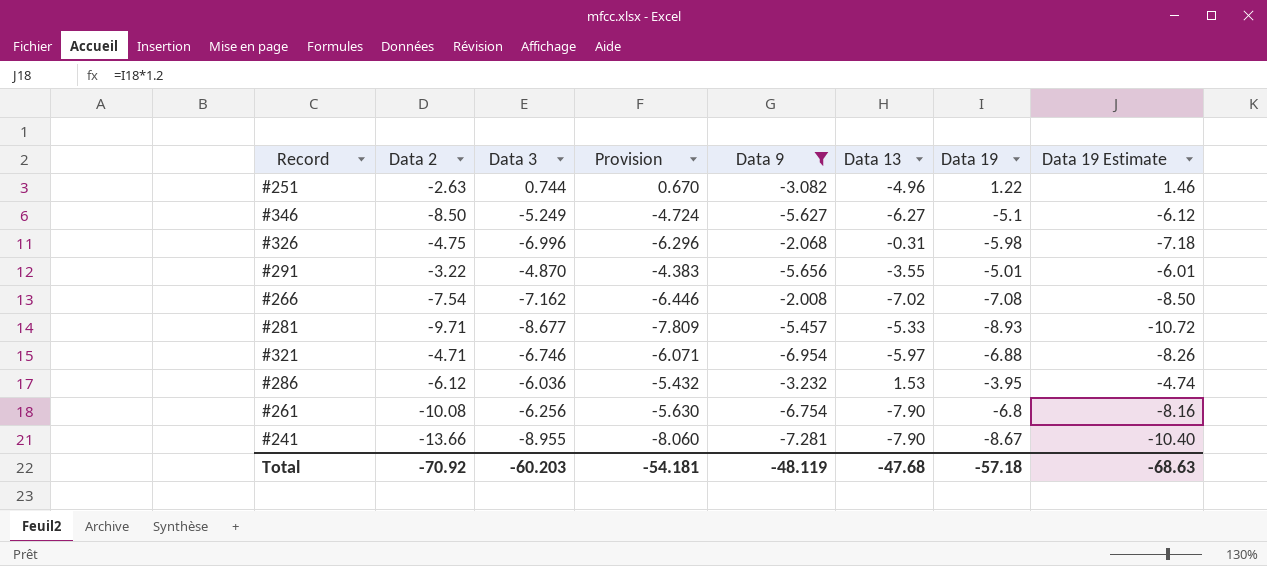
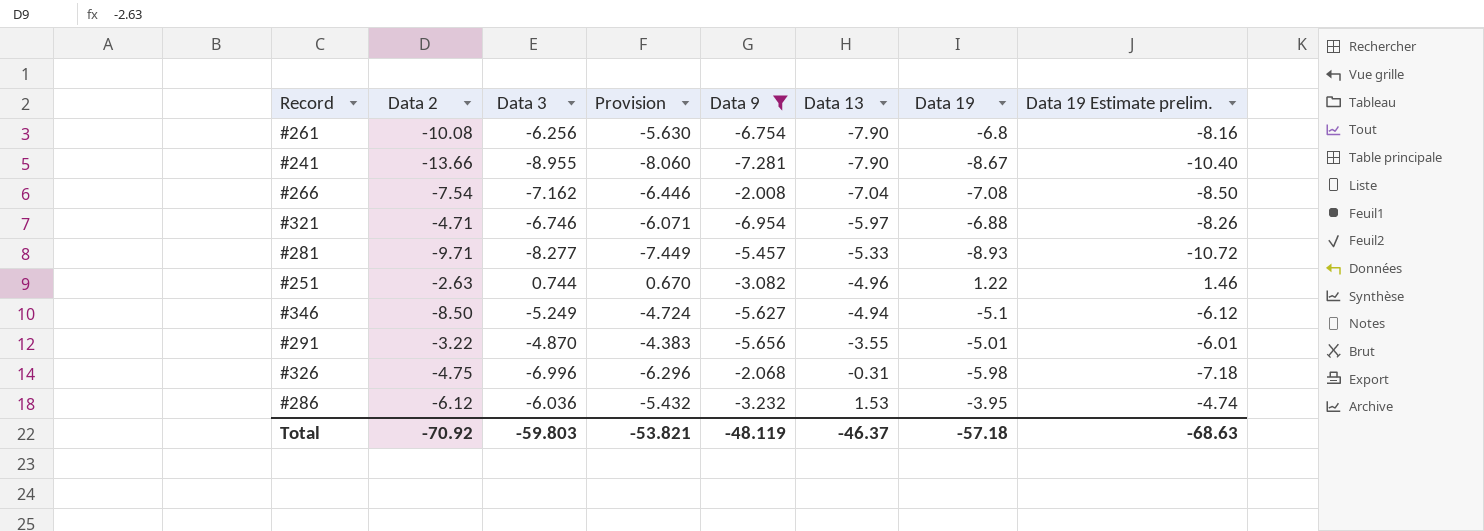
row order: none -> Data 13 ascending
column name: Data 19 Estimate -> Data 19 Estimate prelim.
#266 | Data 13: -7.02 -> -7.04
#281 | Data 3: -8.677 -> -8.277
#281 | Provision: -7.809 -> -7.449
#346 | Data 13: -6.27 -> -4.94
Total | Data 3: -60.203 -> -59.803
Total | Provision: -54.181 -> -53.821
Total | Data 13: -47.68 -> -46.37

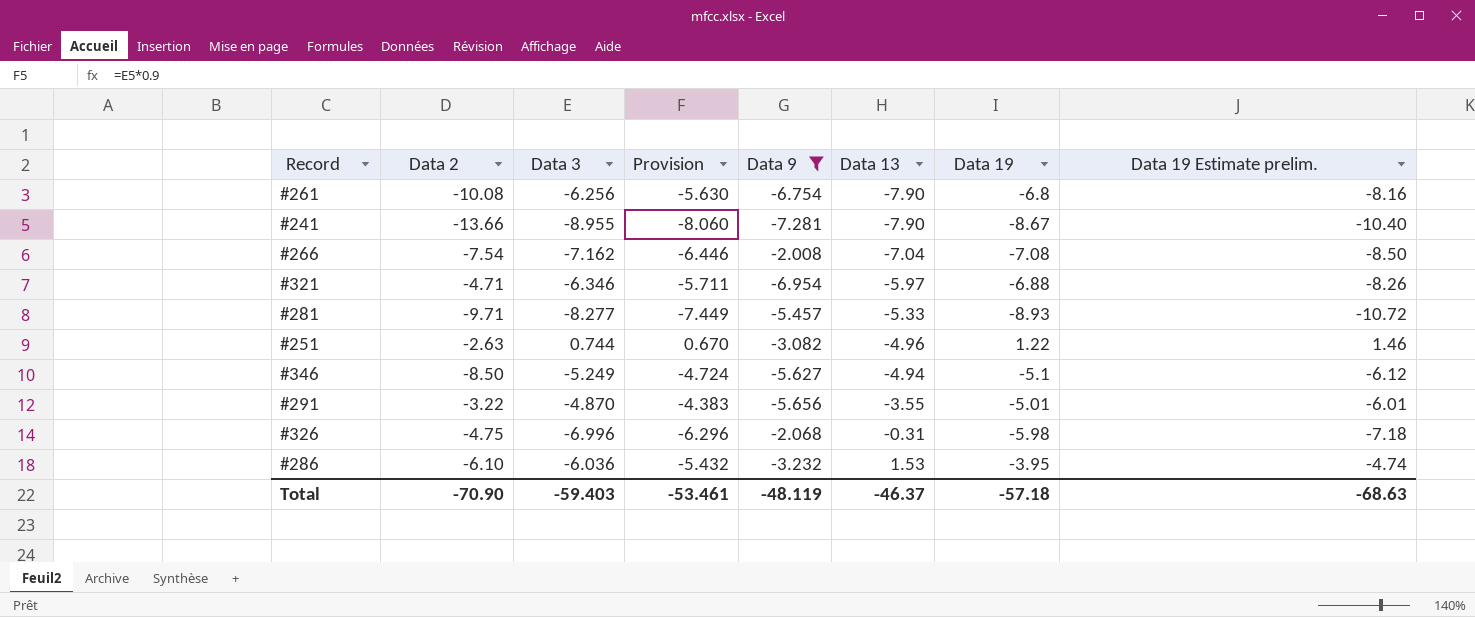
#321 | Data 3: -6.746 -> -6.346
#321 | Provision: -6.071 -> -5.711
#286 | Data 2: -6.12 -> -6.10
Total | Data 2: -70.92 -> -70.90
Total | Data 3: -59.803 -> -59.403
Total | Provision: -53.821 -> -53.461

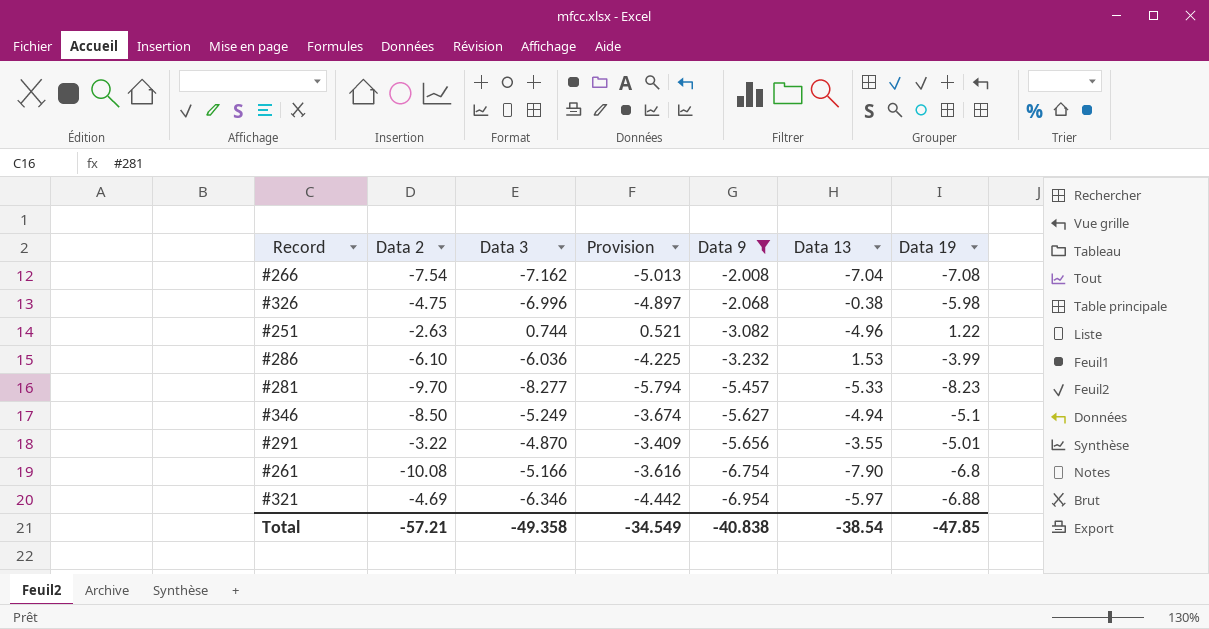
row order: Data 13 ascending -> Data 9 descending
column Data 19 Estimate prelim. | formula: [Data 19] * 1.2 -> none
column Provision | formula: [Data 3] * 0.9 -> [Data 3] * 0.7
row #241: -13.66 | -8.955 | -8.060 | -7.281 | -7.90 | -8.67 | -10.40 -> none
#326 | Data 13: -0.31 -> -0.38
#286 | Data 19: -3.95 -> -3.99
#281 | Data 2: -9.71 -> -9.70
#281 | Data 19: -8.93 -> -8.23
#261 | Data 3: -6.256 -> -5.166
#321 | Data 2: -4.71 -> -4.69
Total | Data 2: -70.90 -> -57.21
Total | Data 3: -59.403 -> -49.358
Total | Provision: -53.461 -> -34.549
Total | Data 9: -48.119 -> -40.838
Total | Data 13: -46.37 -> -38.54
Total | Data 19: -57.18 -> -47.85

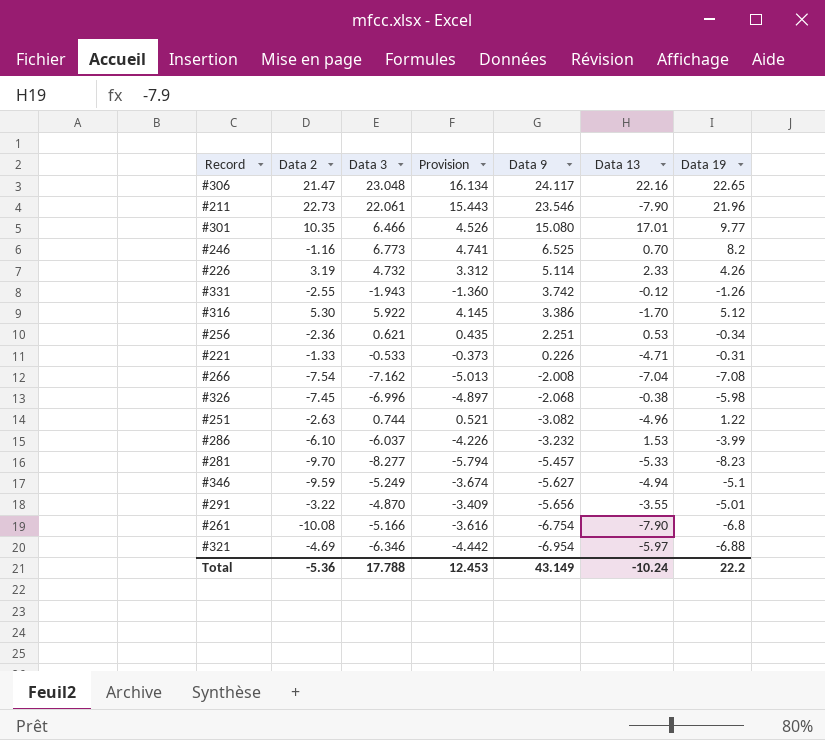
filter: Data 9 <= -2.008 -> none
#326 | Data 2: -4.75 -> -7.45
#286 | Data 3: -6.036 -> -6.037
#286 | Provision: -4.225 -> -4.226
#346 | Data 2: -8.50 -> -9.59
Total | Data 2: -57.21 -> -5.36
Total | Data 3: -49.358 -> 17.788
Total | Provision: -34.549 -> 12.453
Total | Data 9: -40.838 -> 43.149
Total | Data 13: -38.54 -> -10.24
Total | Data 19: -47.85 -> 22.2

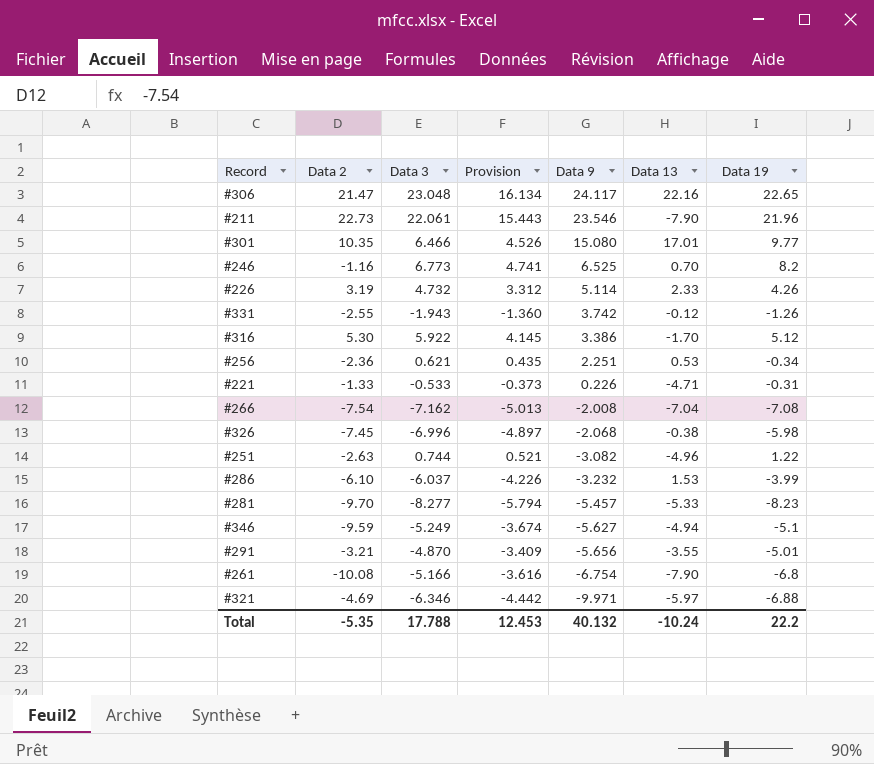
#291 | Data 2: -3.22 -> -3.21
#321 | Data 9: -6.954 -> -9.971
Total | Data 2: -5.36 -> -5.35
Total | Data 9: 43.149 -> 40.132

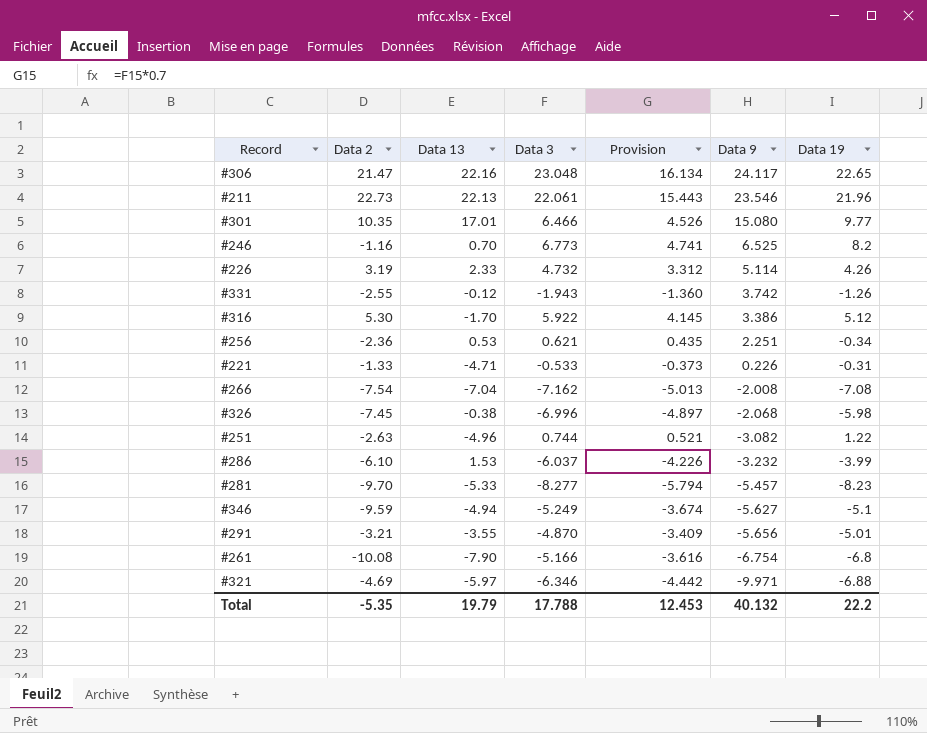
column Data 13 | position: 6 -> 3
#211 | Data 13: -7.90 -> 22.13
Total | Data 13: -10.24 -> 19.79

